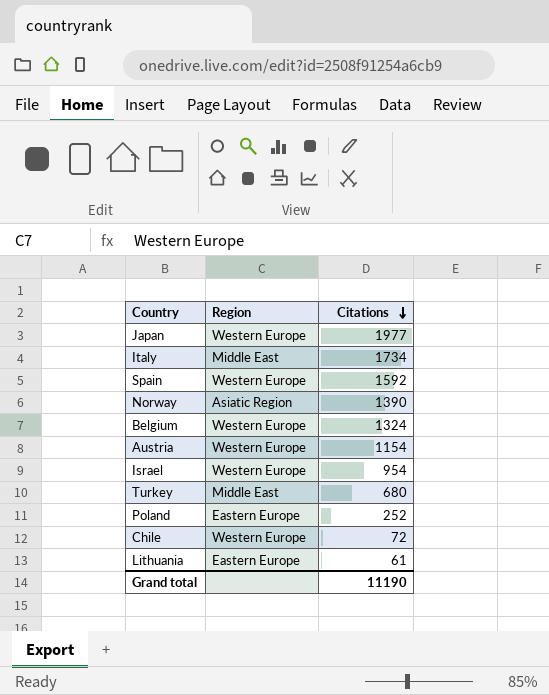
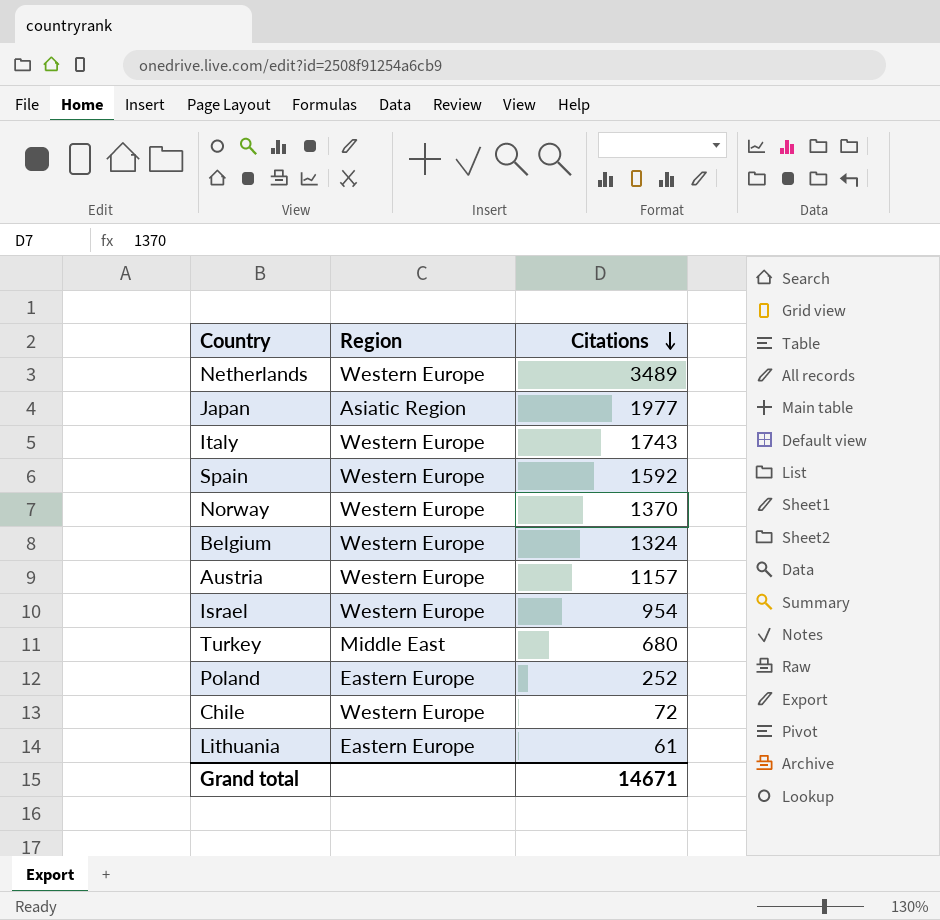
row Netherlands: none -> Western Europe | 3489
Japan | Region: Western Europe -> Asiatic Region
Italy | Region: Middle East -> Western Europe
Italy | Citations: 1734 -> 1743
Norway | Region: Asiatic Region -> Western Europe
Norway | Citations: 1390 -> 1370
Austria | Citations: 1154 -> 1157
Grand total | Citations: 11190 -> 14671

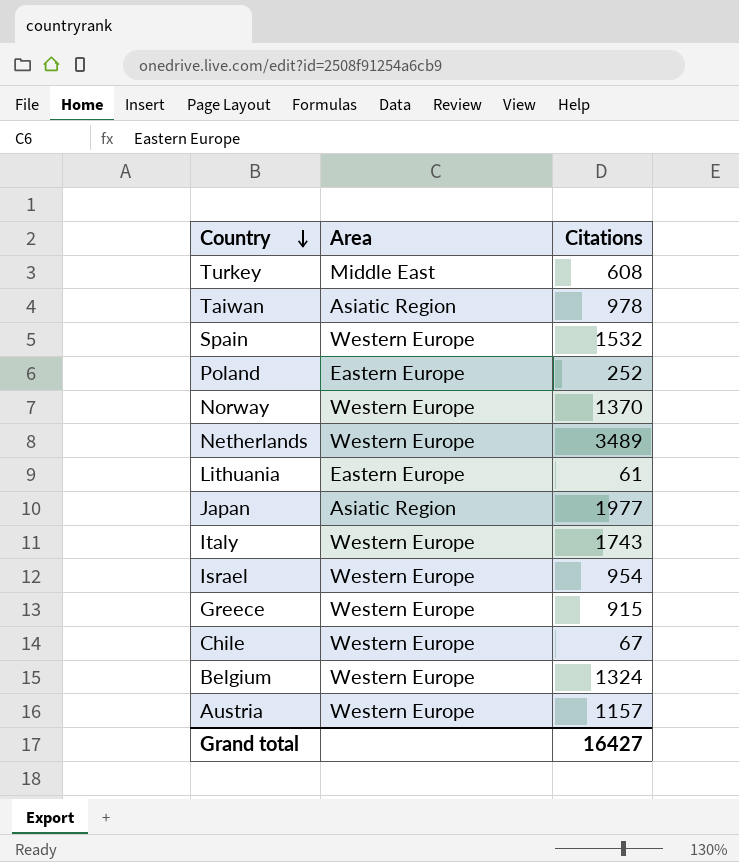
row order: Citations descending -> Country descending
column name: Region -> Area
Turkey | Citations: 680 -> 608
row Taiwan: none -> Asiatic Region | 978
Spain | Citations: 1592 -> 1532
row Greece: none -> Western Europe | 915
Chile | Citations: 72 -> 67
Grand total | Citations: 14671 -> 16427

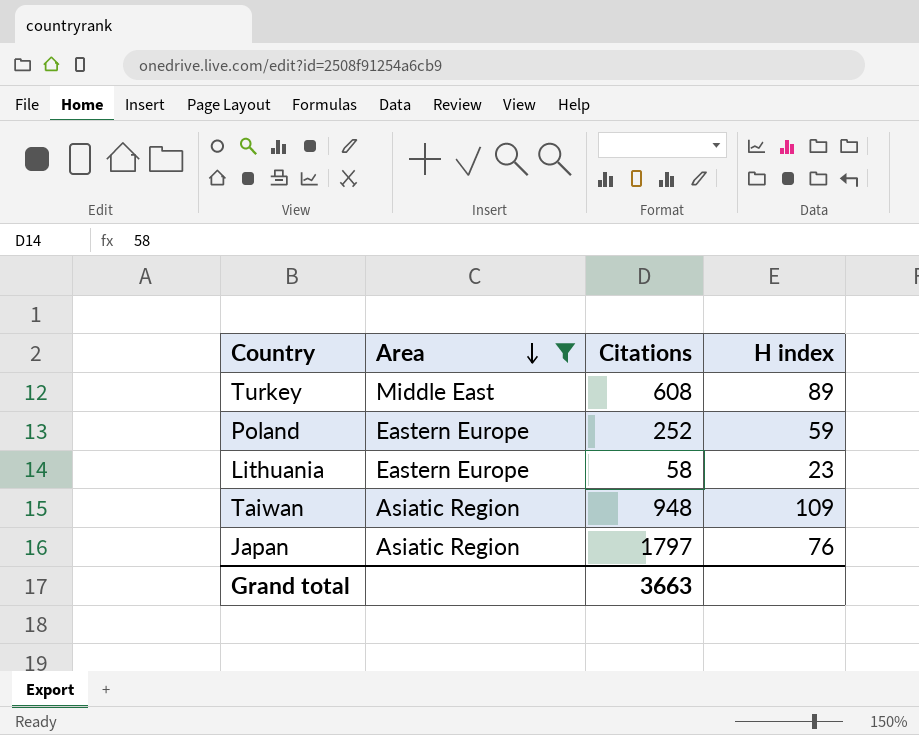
filter: none -> Area != Western Europe
row order: Country descending -> Area descending
column H index | position: none -> 4
Lithuania | Citations: 61 -> 58
Taiwan | Citations: 978 -> 948
Japan | Citations: 1977 -> 1797
Grand total | Citations: 16427 -> 3663

